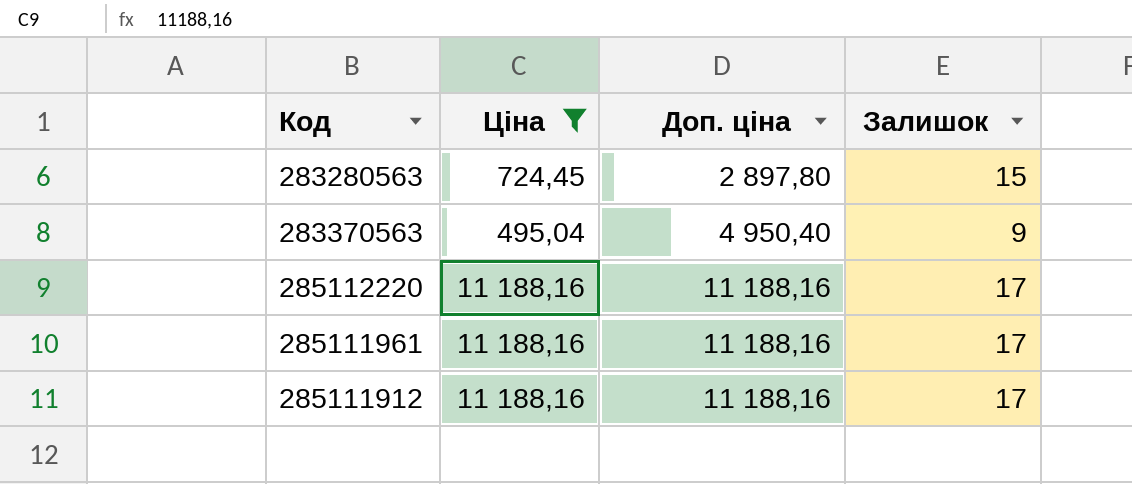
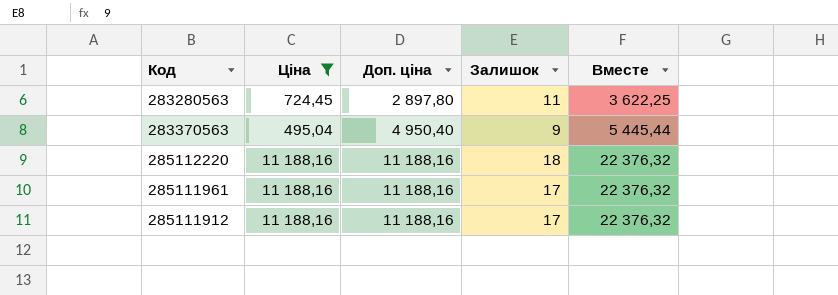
column Вместе | formula: none -> [Ціна] + [Доп. ціна]
283280563 | Залишок: 15 -> 11
285112220 | Залишок: 17 -> 18

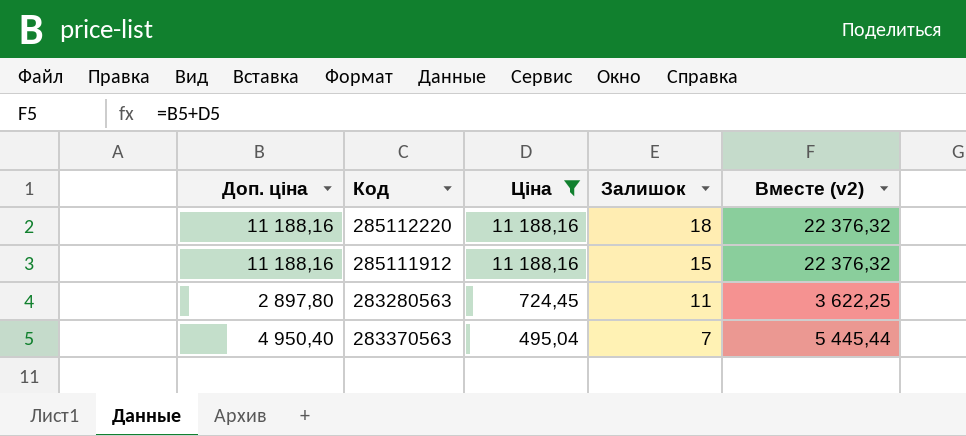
row order: Доп. ціна ascending -> Ціна descending
column Доп. ціна | position: 3 -> 1
column name: Вместе -> Вместе (v2)
row 285111961: 11 188,16 | 11 188,16 | 17 | 22 376,32 -> none
285111912 | Залишок: 17 -> 15
283370563 | Залишок: 9 -> 7

